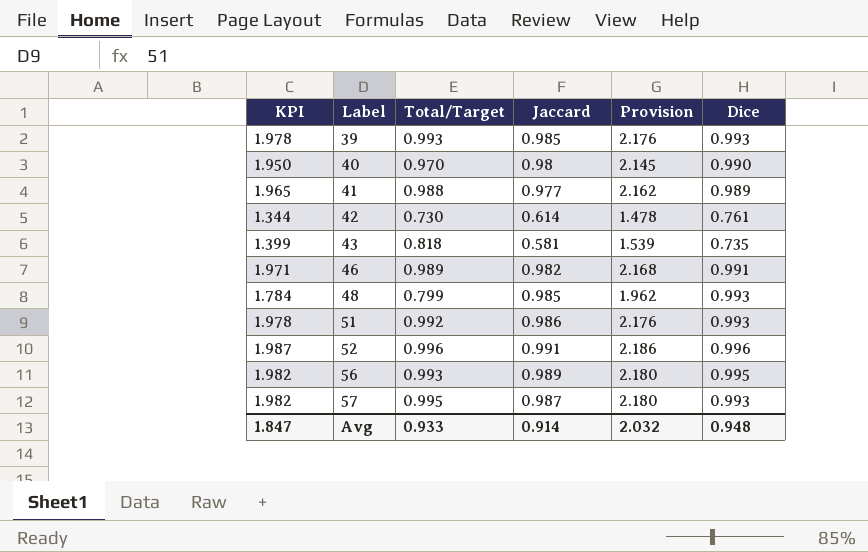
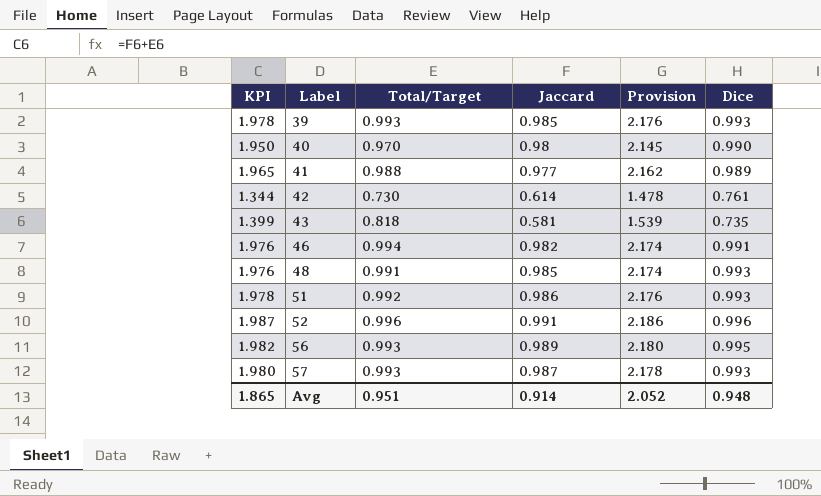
46 | KPI: 1.971 -> 1.976
46 | Total/Target: 0.989 -> 0.994
46 | Provision: 2.168 -> 2.174
48 | KPI: 1.784 -> 1.976
48 | Total/Target: 0.799 -> 0.991
48 | Provision: 1.962 -> 2.174
57 | KPI: 1.982 -> 1.980
57 | Total/Target: 0.995 -> 0.993
57 | Provision: 2.180 -> 2.178
Avg | KPI: 1.847 -> 1.865
Avg | Total/Target: 0.933 -> 0.951
Avg | Provision: 2.032 -> 2.052

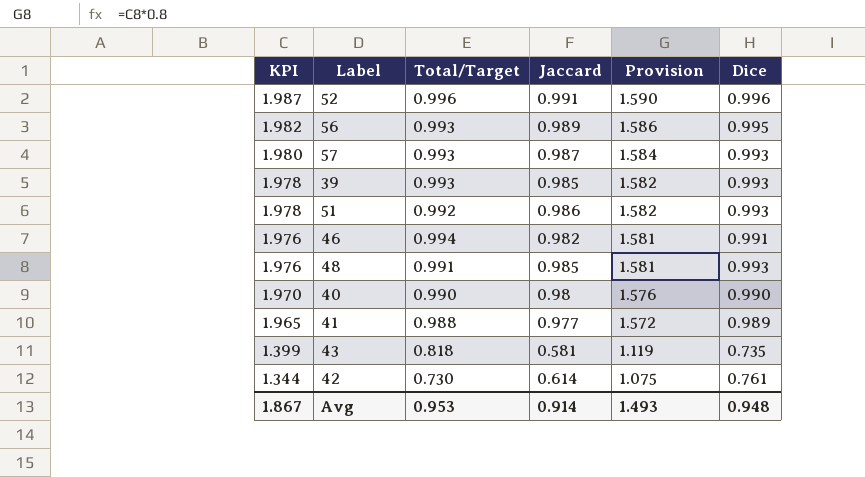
row order: Label ascending -> KPI descending
column Provision | formula: [KPI] * 1.1 -> [KPI] * 0.8
40 | KPI: 1.950 -> 1.970
40 | Total/Target: 0.970 -> 0.990
Avg | KPI: 1.865 -> 1.867
Avg | Total/Target: 0.951 -> 0.953
Avg | Provision: 2.052 -> 1.493

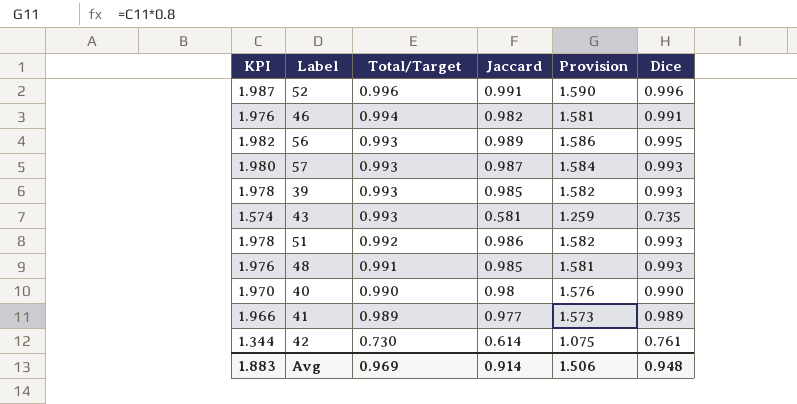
row order: KPI descending -> Total/Target descending
43 | KPI: 1.399 -> 1.574
43 | Total/Target: 0.818 -> 0.993
43 | Provision: 1.119 -> 1.259
41 | KPI: 1.965 -> 1.966
41 | Total/Target: 0.988 -> 0.989
41 | Provision: 1.572 -> 1.573
Avg | KPI: 1.867 -> 1.883
Avg | Total/Target: 0.953 -> 0.969
Avg | Provision: 1.493 -> 1.506

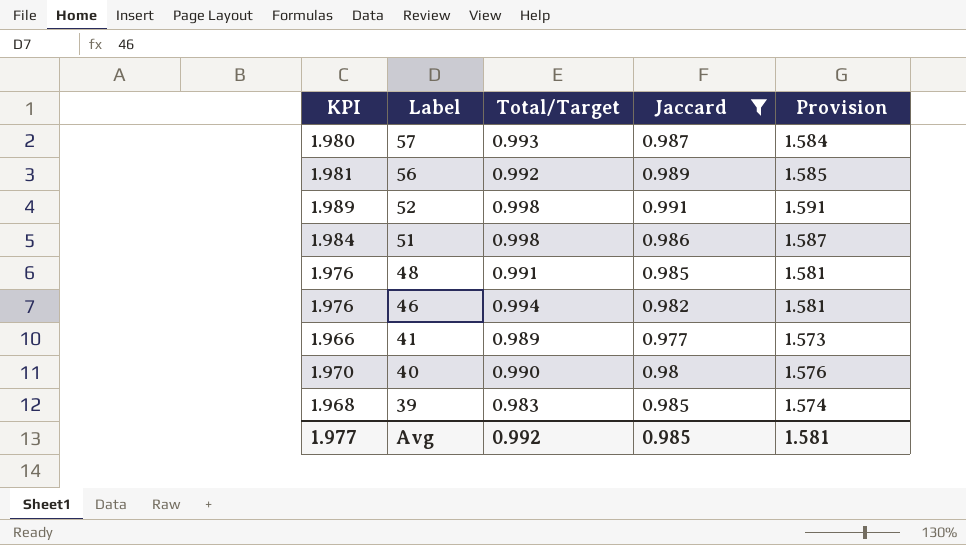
filter: none -> Jaccard >= 0.977
row order: Total/Target descending -> Label descending
column Dice | position: 6 -> none
56 | KPI: 1.982 -> 1.981
56 | Total/Target: 0.993 -> 0.992
56 | Provision: 1.586 -> 1.585
52 | KPI: 1.987 -> 1.989
52 | Total/Target: 0.996 -> 0.998
52 | Provision: 1.590 -> 1.591
51 | KPI: 1.978 -> 1.984
51 | Total/Target: 0.992 -> 0.998
51 | Provision: 1.582 -> 1.587
39 | KPI: 1.978 -> 1.968
39 | Total/Target: 0.993 -> 0.983
39 | Provision: 1.582 -> 1.574
Avg | KPI: 1.883 -> 1.977
Avg | Total/Target: 0.969 -> 0.992
Avg | Jaccard: 0.914 -> 0.985
Avg | Provision: 1.506 -> 1.581

